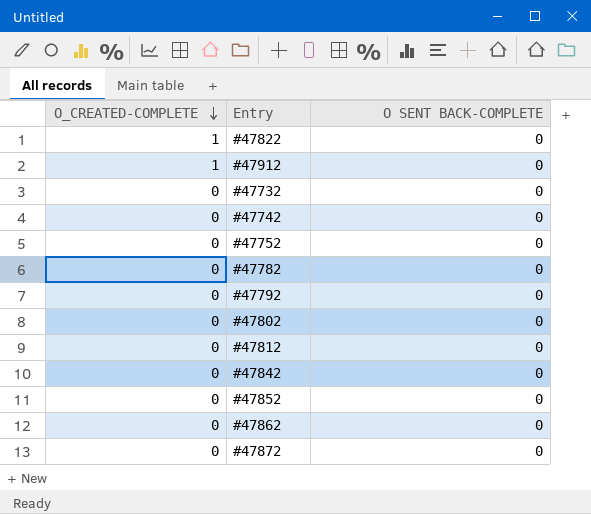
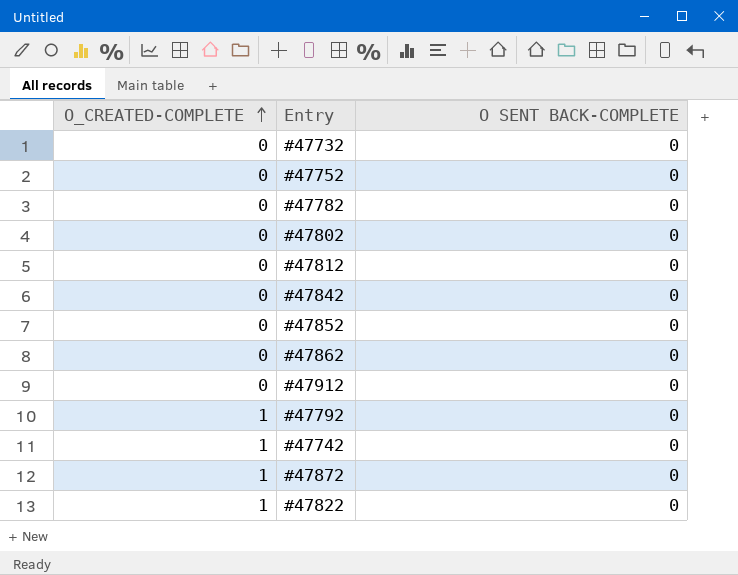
row order: O_CREATED-COMPLETE descending -> O_CREATED-COMPLETE ascending
#47912 | O_CREATED-COMPLETE: 1 -> 0
#47792 | O_CREATED-COMPLETE: 0 -> 1
#47742 | O_CREATED-COMPLETE: 0 -> 1
#47872 | O_CREATED-COMPLETE: 0 -> 1

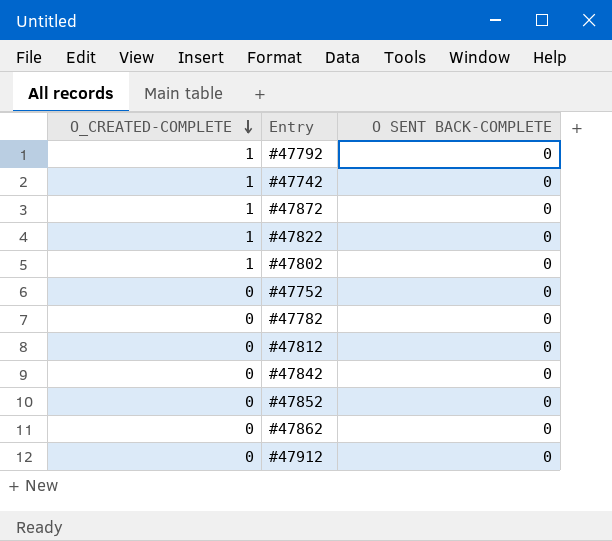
row order: O_CREATED-COMPLETE ascending -> O_CREATED-COMPLETE descending
row #47732: 0 | 0 -> none
#47802 | O_CREATED-COMPLETE: 0 -> 1

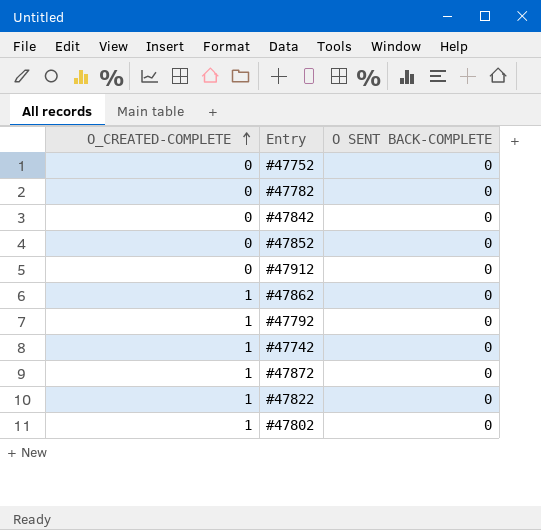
row order: O_CREATED-COMPLETE descending -> O_CREATED-COMPLETE ascending
row #47812: 0 | 0 -> none
#47862 | O_CREATED-COMPLETE: 0 -> 1

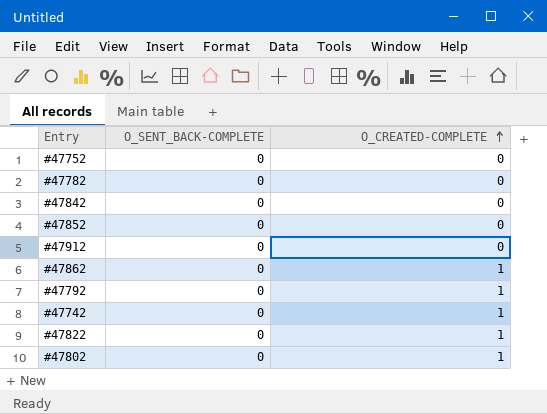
column name: O SENT BACK-COMPLETE -> O_SENT_BACK-COMPLETE
column O_CREATED-COMPLETE | position: 1 -> 3
row #47872: 1 | 0 -> none

